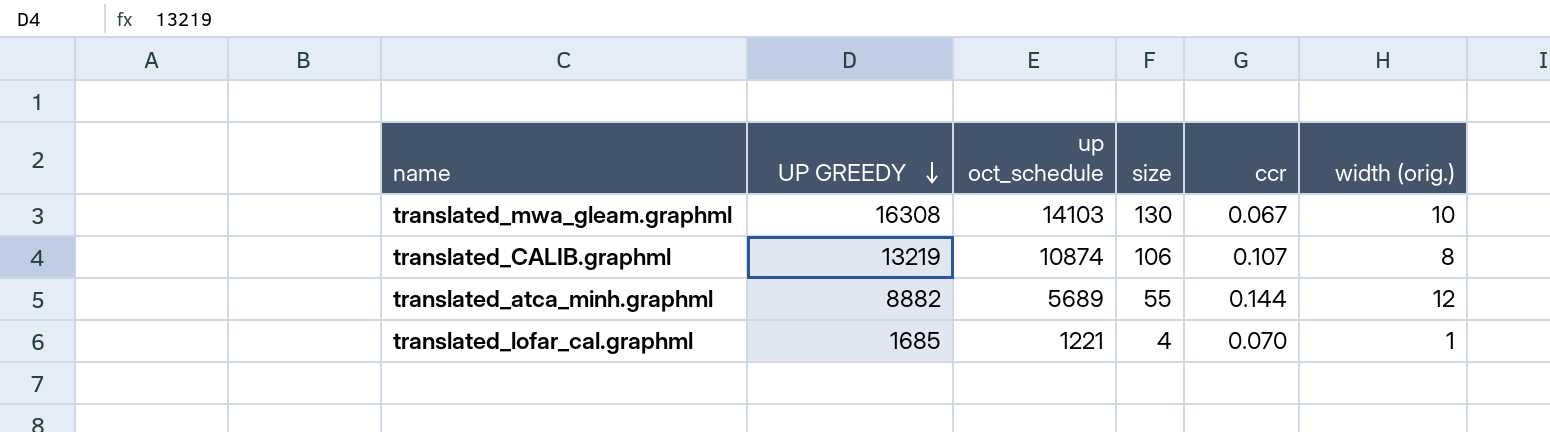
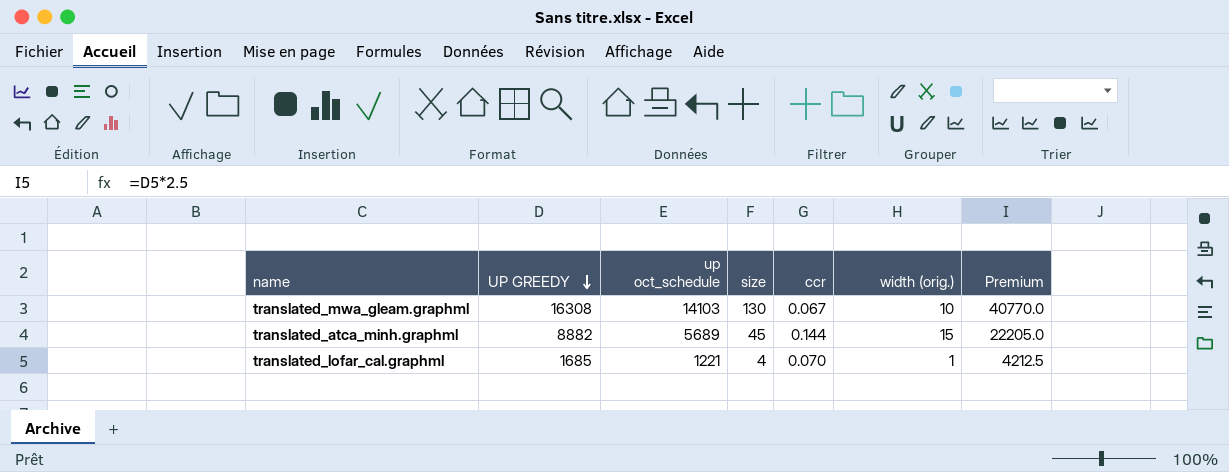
column Premium | formula: none -> [UP GREEDY] * 2.5
row translated_CALIB.graphml: 13219 | 10874 | 106 | 0.107 | 8 -> none
translated_atca_minh.graphml | size: 55 -> 45
translated_atca_minh.graphml | width (orig.): 12 -> 15

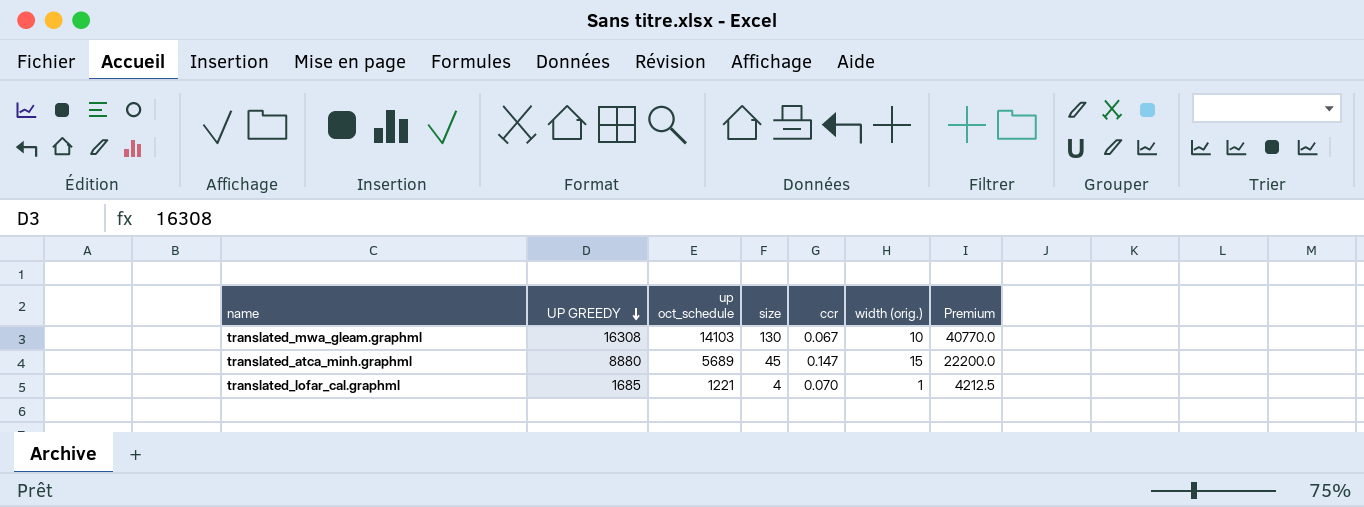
translated_atca_minh.graphml | UP GREEDY: 8882 -> 8880
translated_atca_minh.graphml | ccr: 0.144 -> 0.147
translated_atca_minh.graphml | Premium: 22205.0 -> 22200.0

